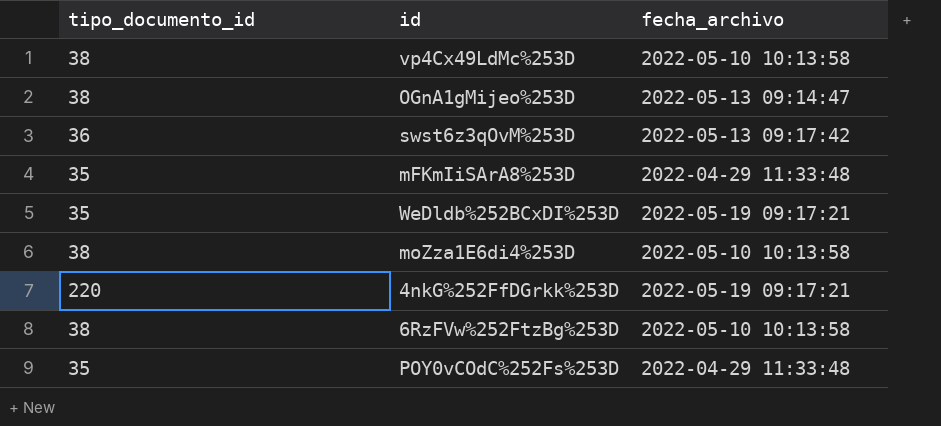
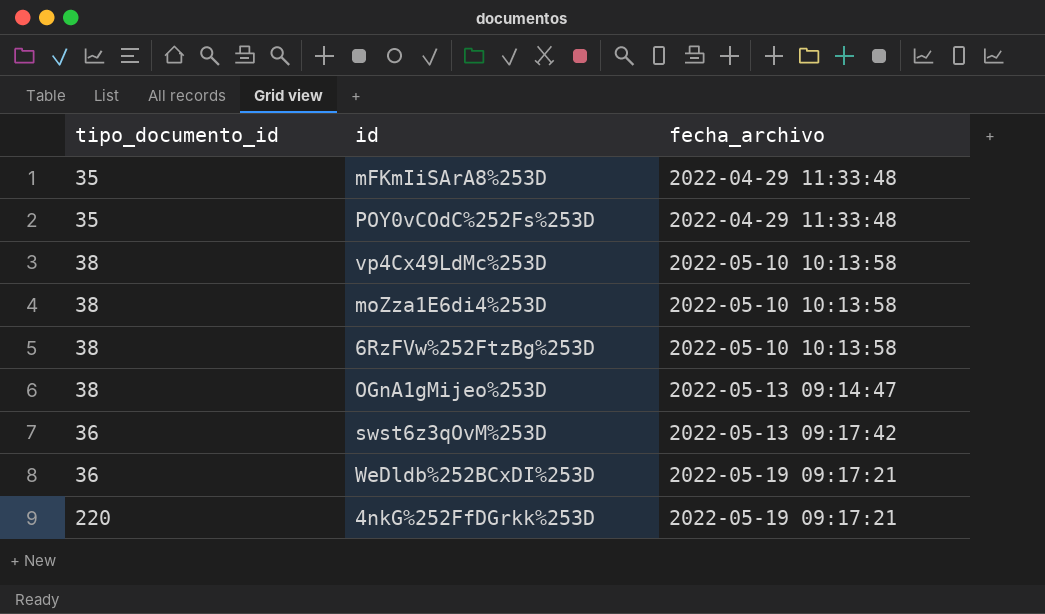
row order: none -> fecha_archivo ascending
WeDldb%252BCxDI%253D | tipo_documento_id: 35 -> 36

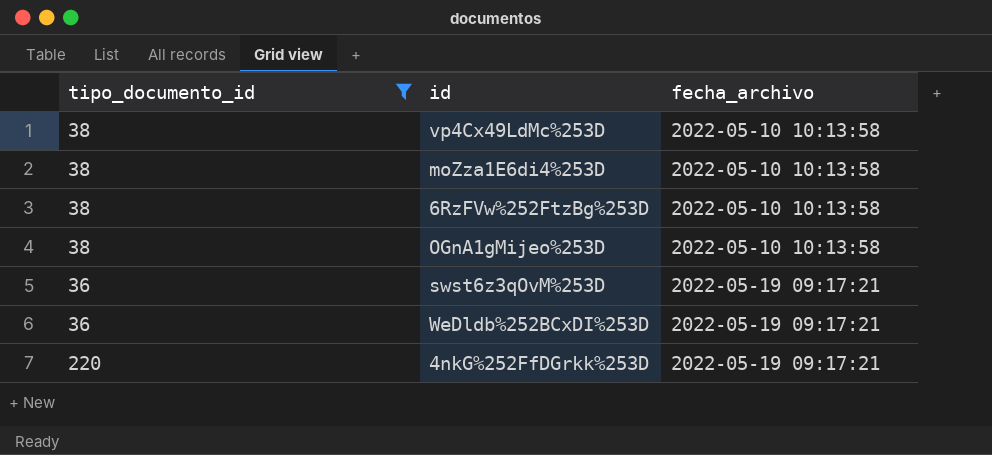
filter: none -> tipo_documento_id != 35
OGnA1gMijeo%253D | fecha_archivo: 2022-05-13 09:14:47 -> 2022-05-10 10:13:58
swst6z3qOvM%253D | fecha_archivo: 2022-05-13 09:17:42 -> 2022-05-19 09:17:21

